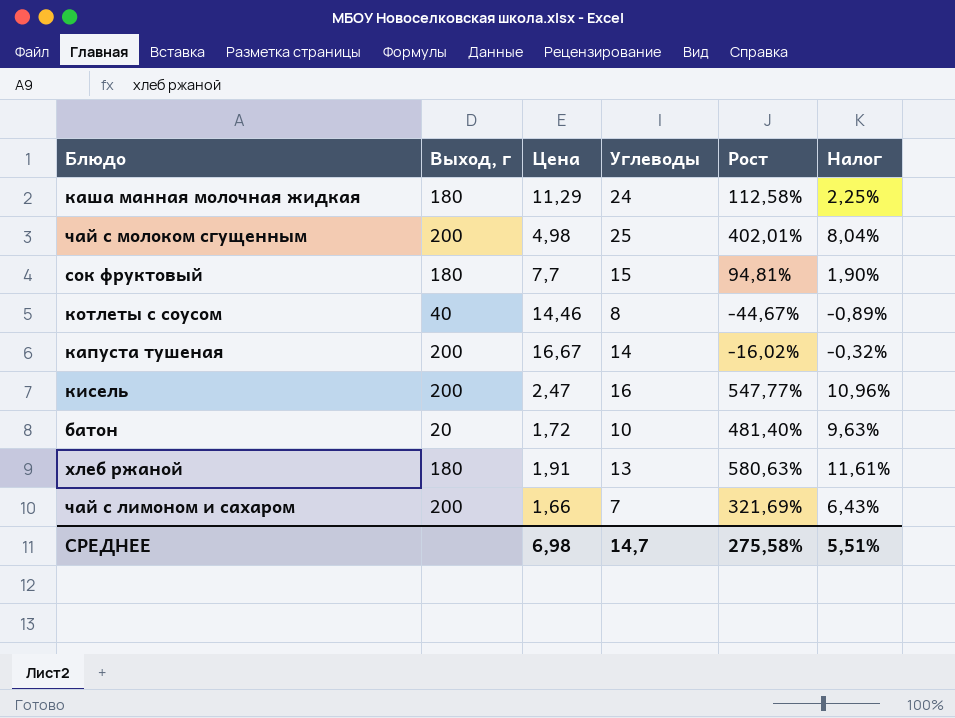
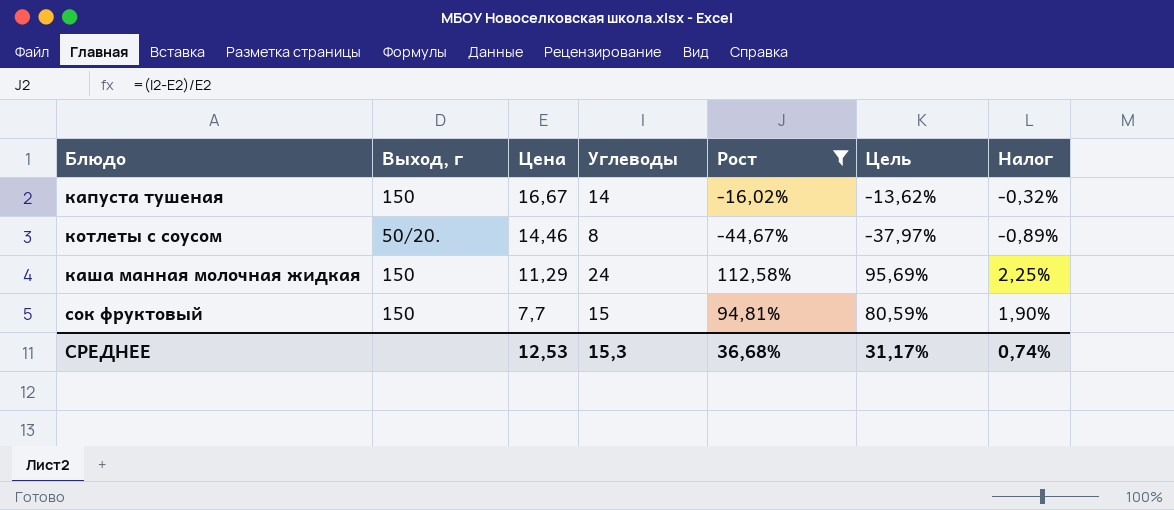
filter: none -> Рост <= 112,58%
row order: none -> Цена descending
column Цель | formula: none -> [Рост] * 0,85
капуста тушеная | Выход, г: 200 -> 150
котлеты с соусом | Выход, г: 40 -> 50/20.
каша манная молочная жидкая | Выход, г: 180 -> 150
сок фруктовый | Выход, г: 180 -> 150
СРЕДНЕЕ | Цена: 6,98 -> 12,53
СРЕДНЕЕ | Углеводы: 14,7 -> 15,3
СРЕДНЕЕ | Рост: 275,58% -> 36,68%
СРЕДНЕЕ | Налог: 5,51% -> 0,74%

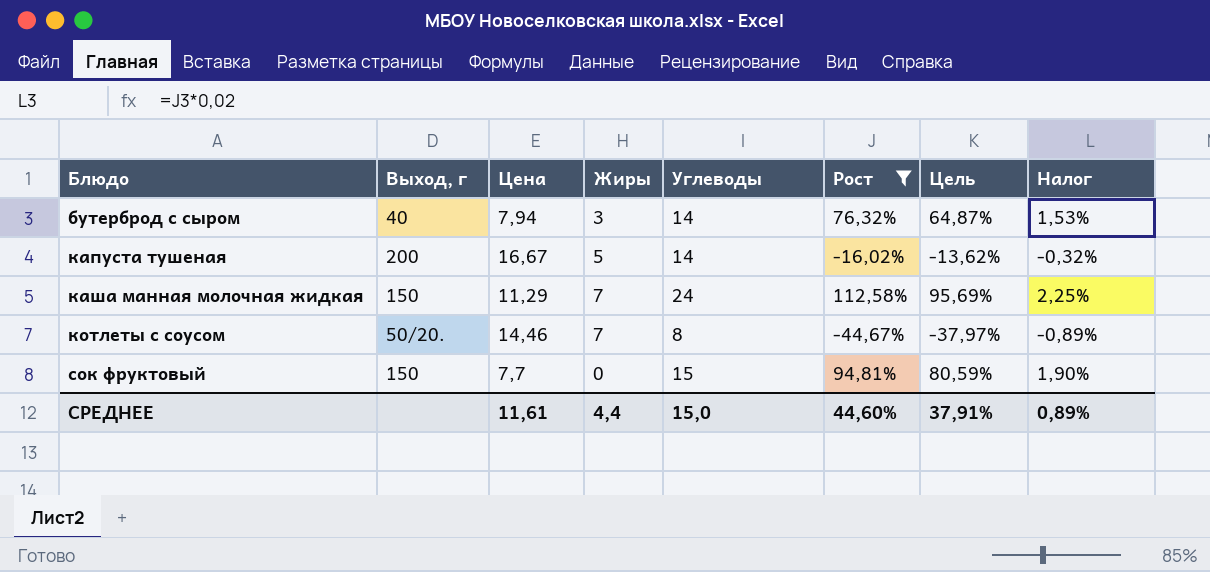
row order: Цена descending -> Блюдо ascending
column Жиры | position: none -> 4
row бутерброд с сыром: none -> 40 | 7,94 | 3 | 14 | 76,32% | 64,87% | 1,53%
капуста тушеная | Выход, г: 150 -> 200
СРЕДНЕЕ | Цена: 12,53 -> 11,61
СРЕДНЕЕ | Углеводы: 15,3 -> 15,0
СРЕДНЕЕ | Рост: 36,68% -> 44,60%
СРЕДНЕЕ | Цель: 31,17% -> 37,91%
СРЕДНЕЕ | Налог: 0,74% -> 0,89%

